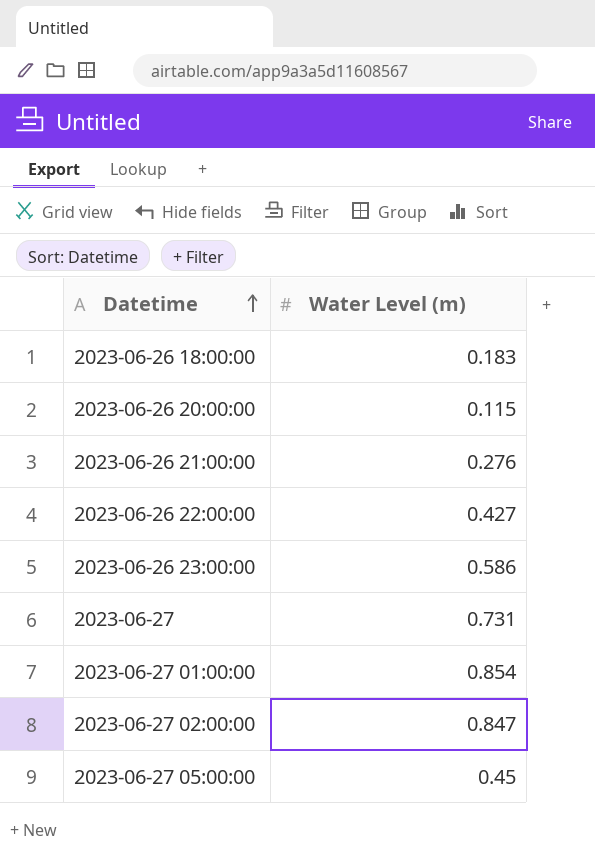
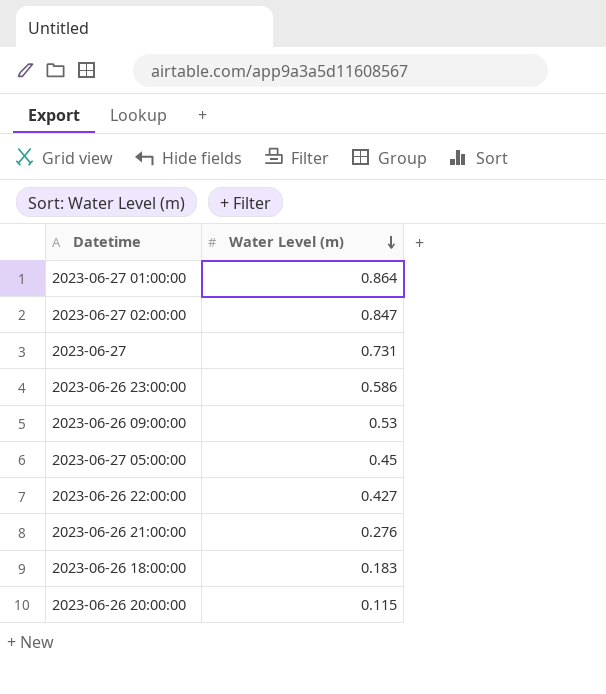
row order: Datetime ascending -> Water Level (m) descending
2023-06-27 01:00:00 | Water Level (m): 0.854 -> 0.864
row 2023-06-26 09:00:00: none -> 0.53

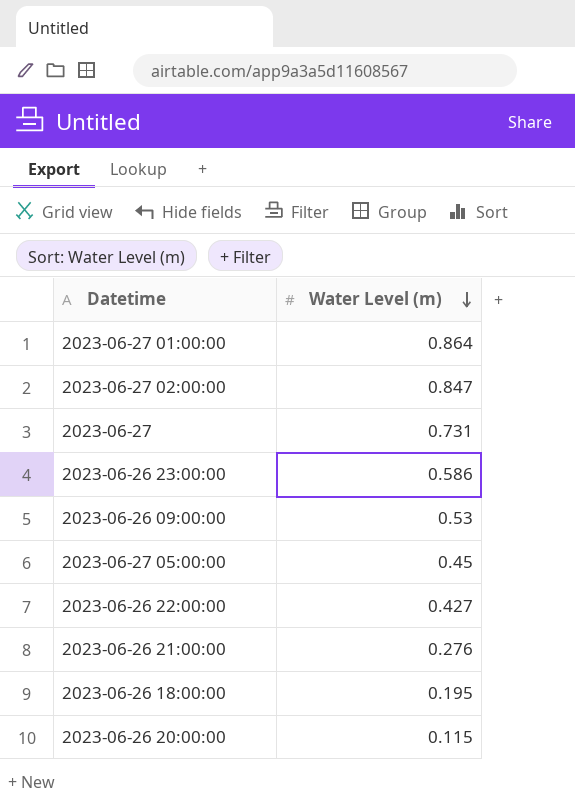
2023-06-26 18:00:00 | Water Level (m): 0.183 -> 0.195

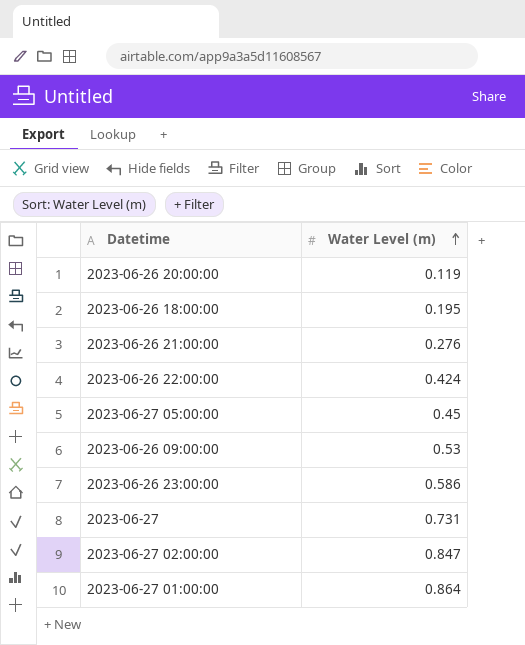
row order: Water Level (m) descending -> Water Level (m) ascending
2023-06-26 20:00:00 | Water Level (m): 0.115 -> 0.119
2023-06-26 22:00:00 | Water Level (m): 0.427 -> 0.424

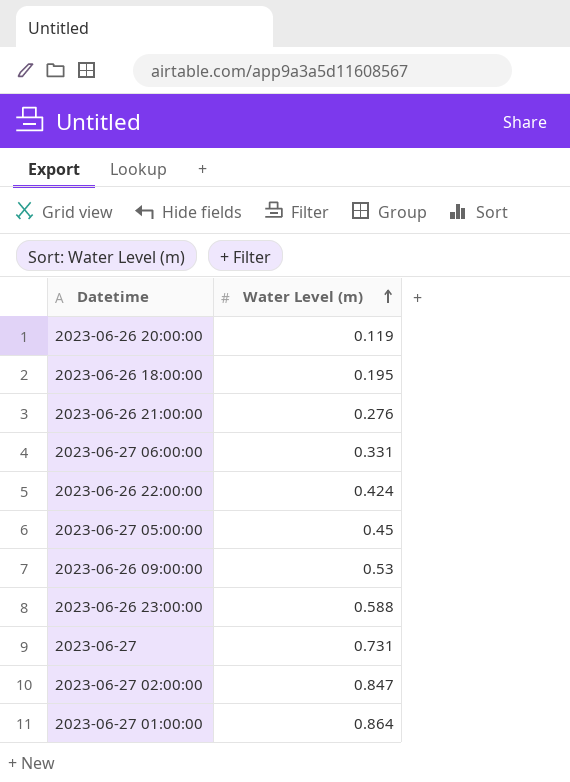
row 2023-06-27 06:00:00: none -> 0.331
2023-06-26 23:00:00 | Water Level (m): 0.586 -> 0.588

